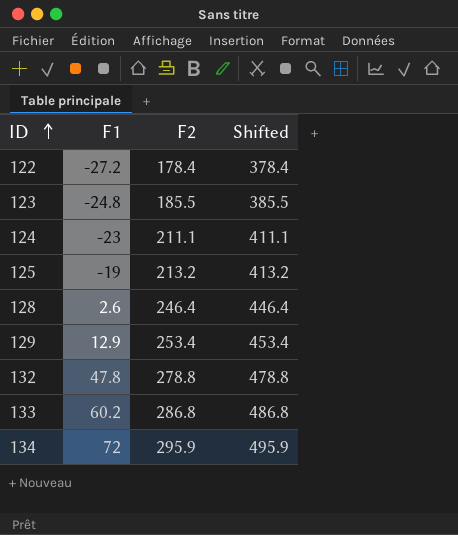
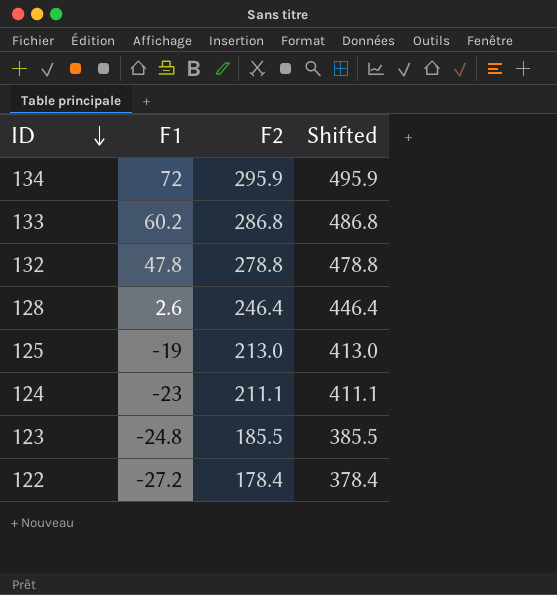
row order: ID ascending -> ID descending
row 129: 12.9 | 253.4 | 453.4 -> none
125 | F2: 213.2 -> 213.0
125 | Shifted: 413.2 -> 413.0

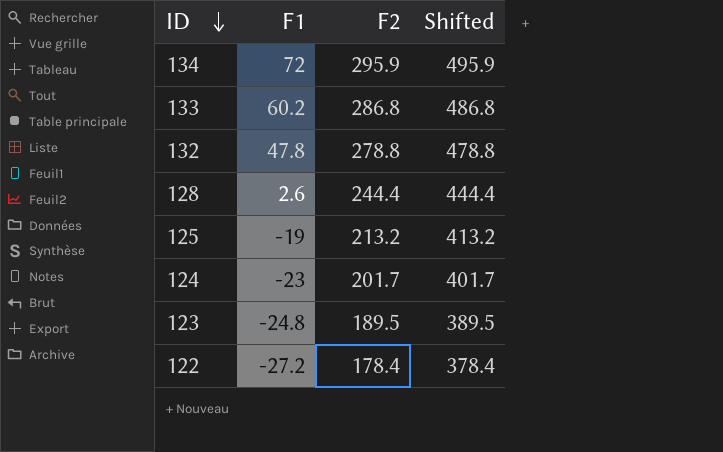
128 | F2: 246.4 -> 244.4
128 | Shifted: 446.4 -> 444.4
125 | F2: 213.0 -> 213.2
125 | Shifted: 413.0 -> 413.2
124 | F2: 211.1 -> 201.7
124 | Shifted: 411.1 -> 401.7
123 | F2: 185.5 -> 189.5
123 | Shifted: 385.5 -> 389.5

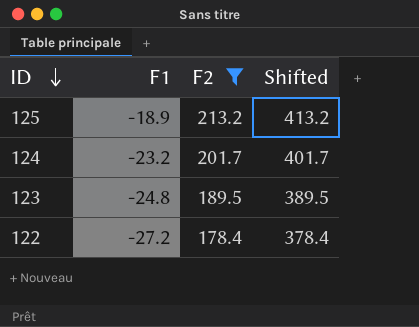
filter: none -> F2 <= 213.2
125 | F1: -19 -> -18.9
124 | F1: -23 -> -23.2

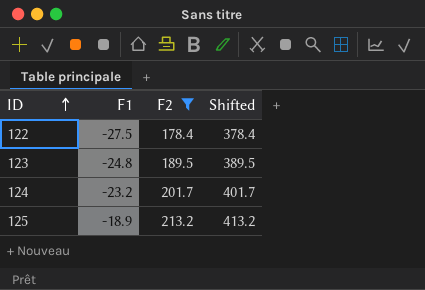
row order: ID descending -> ID ascending
122 | F1: -27.2 -> -27.5

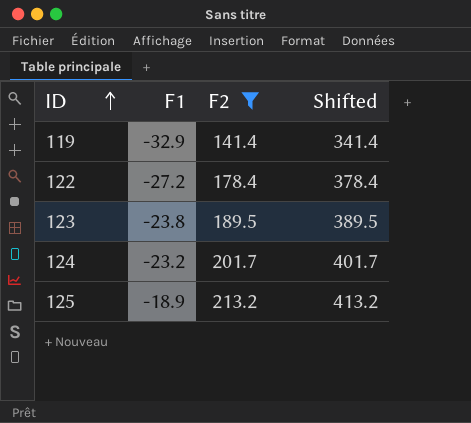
row 119: none -> -32.9 | 141.4 | 341.4
122 | F1: -27.5 -> -27.2
123 | F1: -24.8 -> -23.8

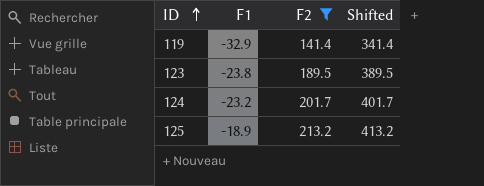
row 122: -27.2 | 178.4 | 378.4 -> none

